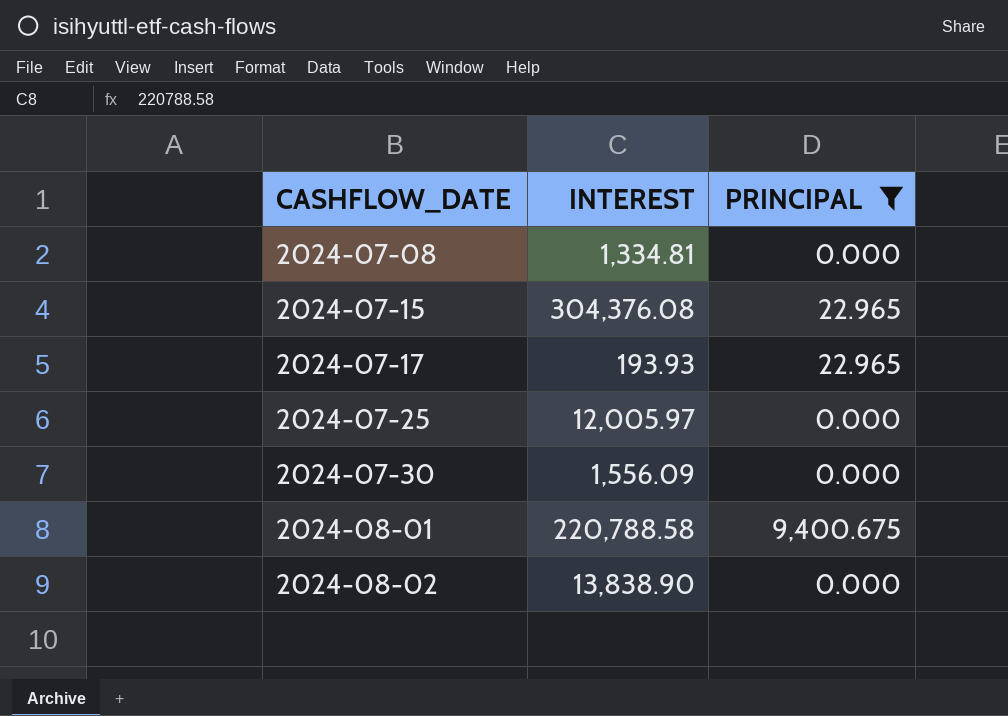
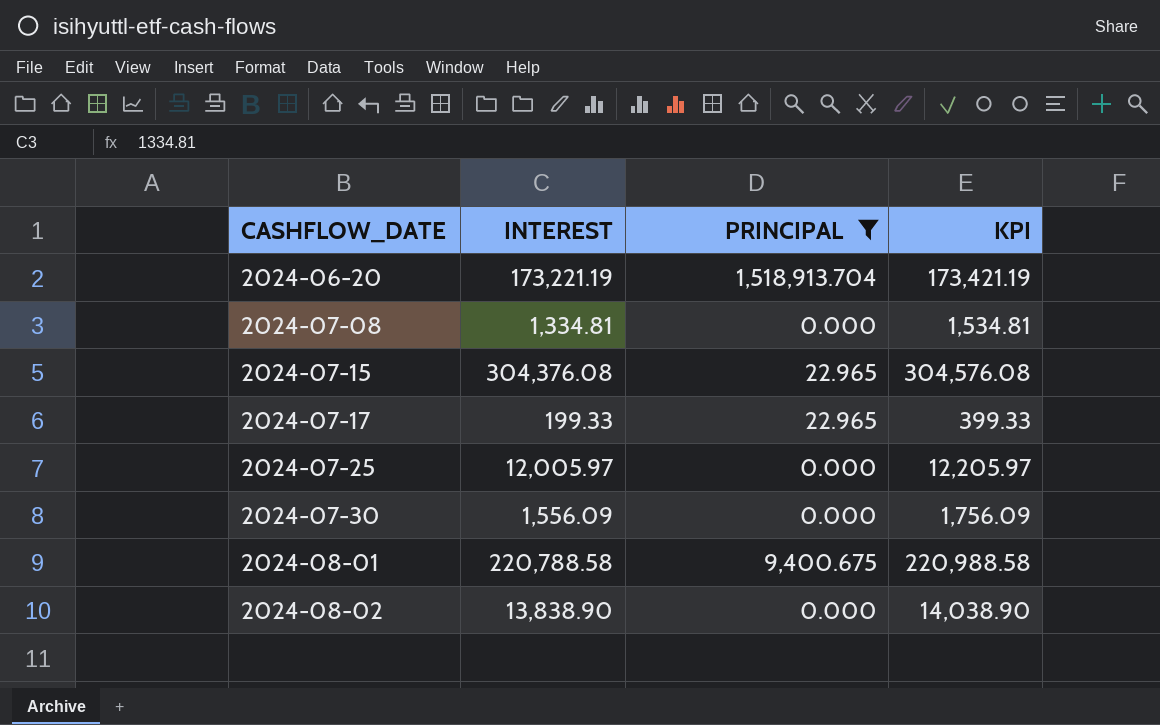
column KPI | formula: none -> [INTEREST] + 200
row 2024-06-20: none -> 173,221.19 | 1,518,913.704 | 173,421.19
2024-07-17 | INTEREST: 193.93 -> 199.33

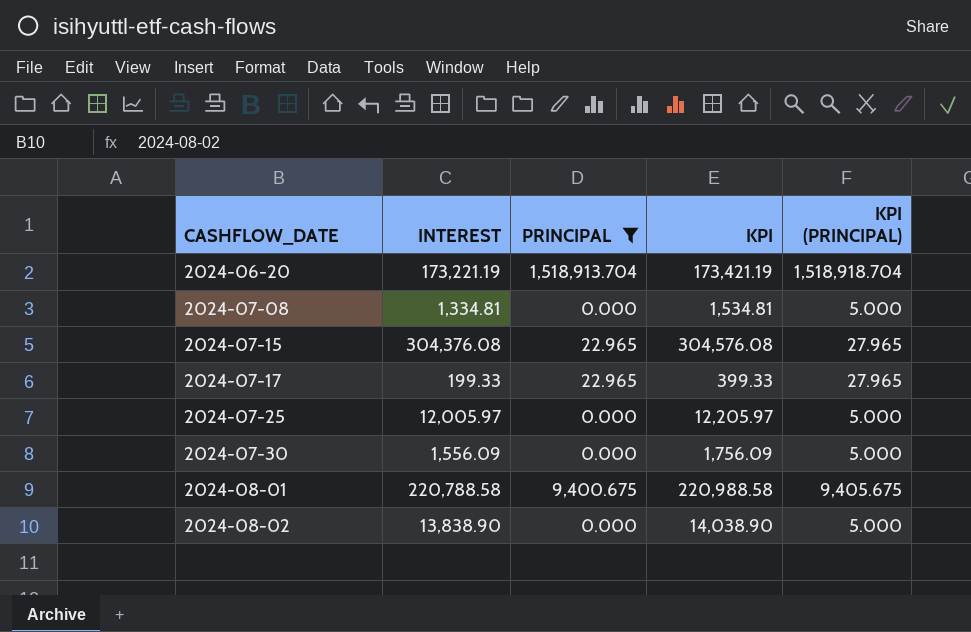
column KPI (PRINCIPAL) | formula: none -> [PRINCIPAL] + 5

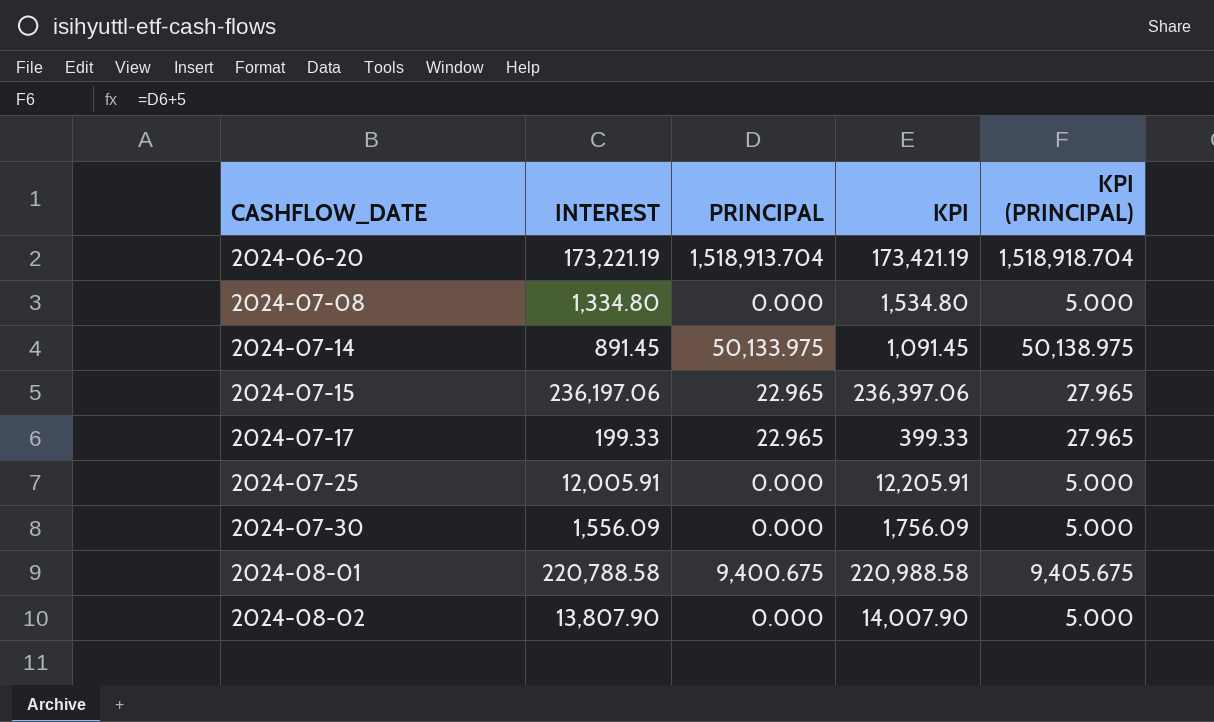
filter: PRINCIPAL != 50,133.975 -> none
2024-07-08 | INTEREST: 1,334.81 -> 1,334.80
2024-07-08 | KPI: 1,534.81 -> 1,534.80
2024-07-15 | INTEREST: 304,376.08 -> 236,197.06
2024-07-15 | KPI: 304,576.08 -> 236,397.06
2024-07-25 | INTEREST: 12,005.97 -> 12,005.91
2024-07-25 | KPI: 12,205.97 -> 12,205.91
2024-08-02 | INTEREST: 13,838.90 -> 13,807.90
2024-08-02 | KPI: 14,038.90 -> 14,007.90

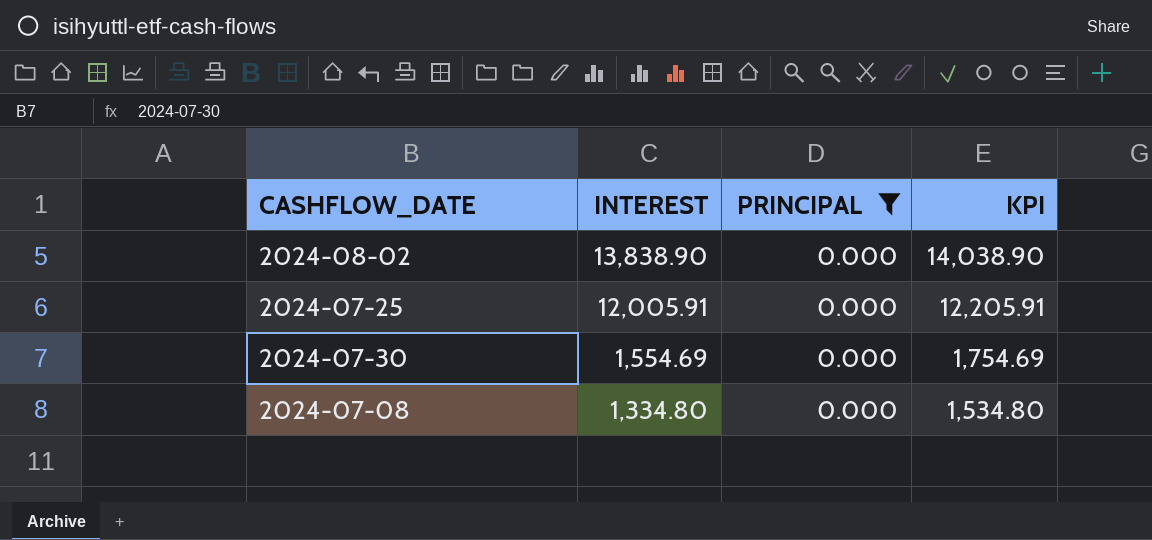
filter: none -> PRINCIPAL = 0.000
row order: CASHFLOW_DATE ascending -> INTEREST descending
column KPI (PRINCIPAL) | formula: [PRINCIPAL] + 5 -> none
2024-08-02 | INTEREST: 13,807.90 -> 13,838.90
2024-08-02 | KPI: 14,007.90 -> 14,038.90
2024-07-30 | INTEREST: 1,556.09 -> 1,554.69
2024-07-30 | KPI: 1,756.09 -> 1,754.69

